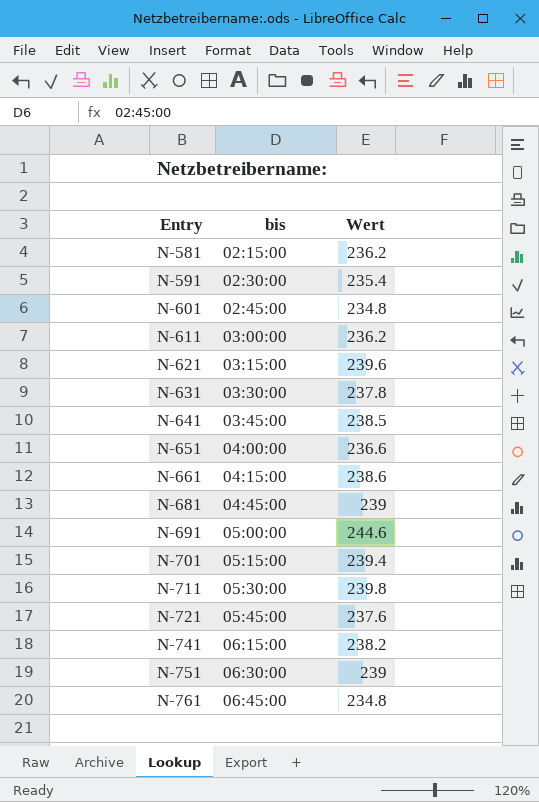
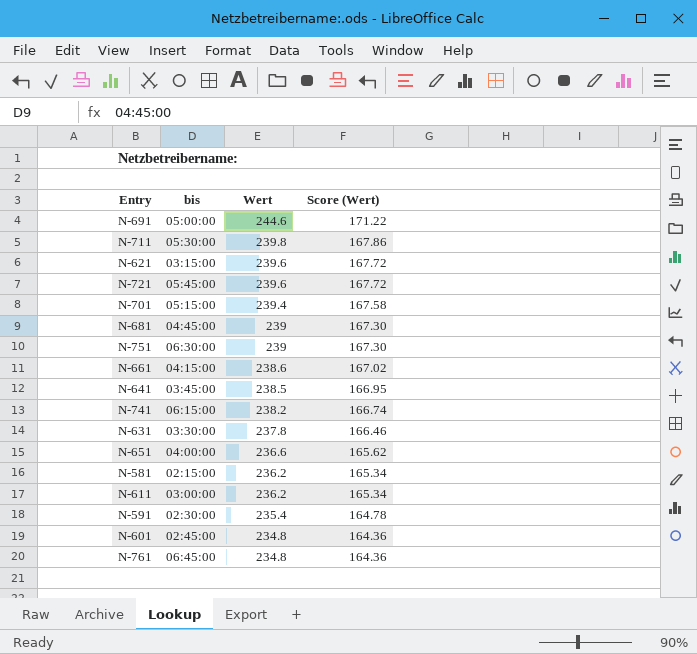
row order: Entry ascending -> Wert descending
column Score (Wert) | formula: none -> [Wert] * 0.7
N-721 | Wert: 237.6 -> 239.6

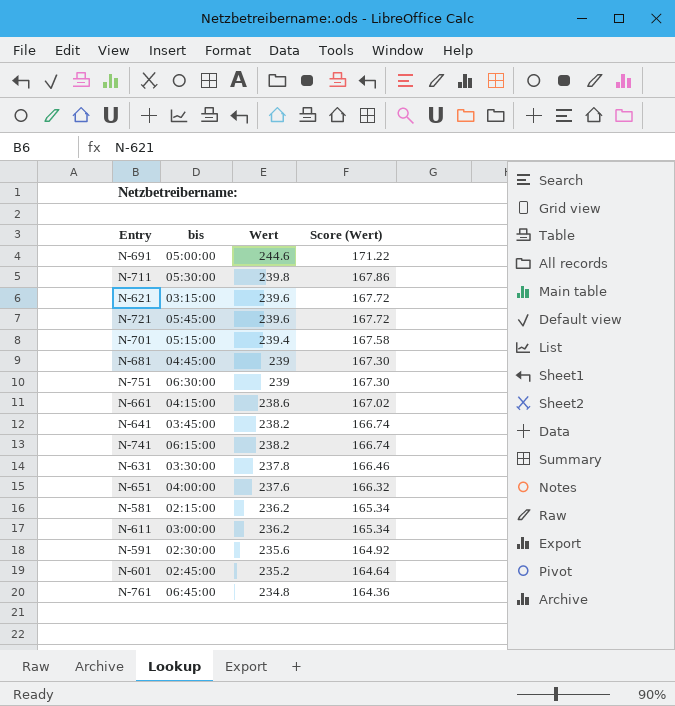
N-641 | Wert: 238.5 -> 238.2
N-641 | Score (Wert): 166.95 -> 166.74
N-651 | Wert: 236.6 -> 237.6
N-651 | Score (Wert): 165.62 -> 166.32
N-591 | Wert: 235.4 -> 235.6
N-591 | Score (Wert): 164.78 -> 164.92
N-601 | Wert: 234.8 -> 235.2
N-601 | Score (Wert): 164.36 -> 164.64

